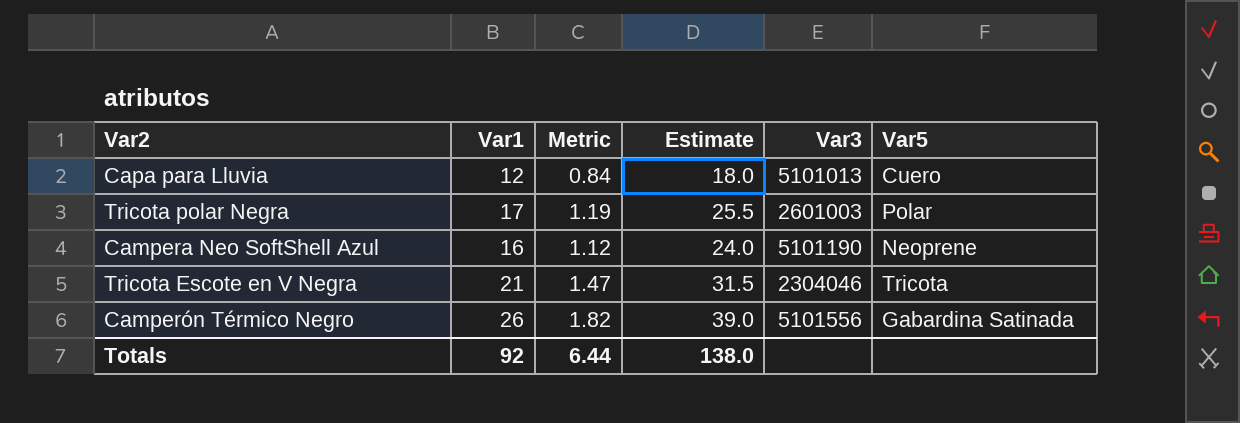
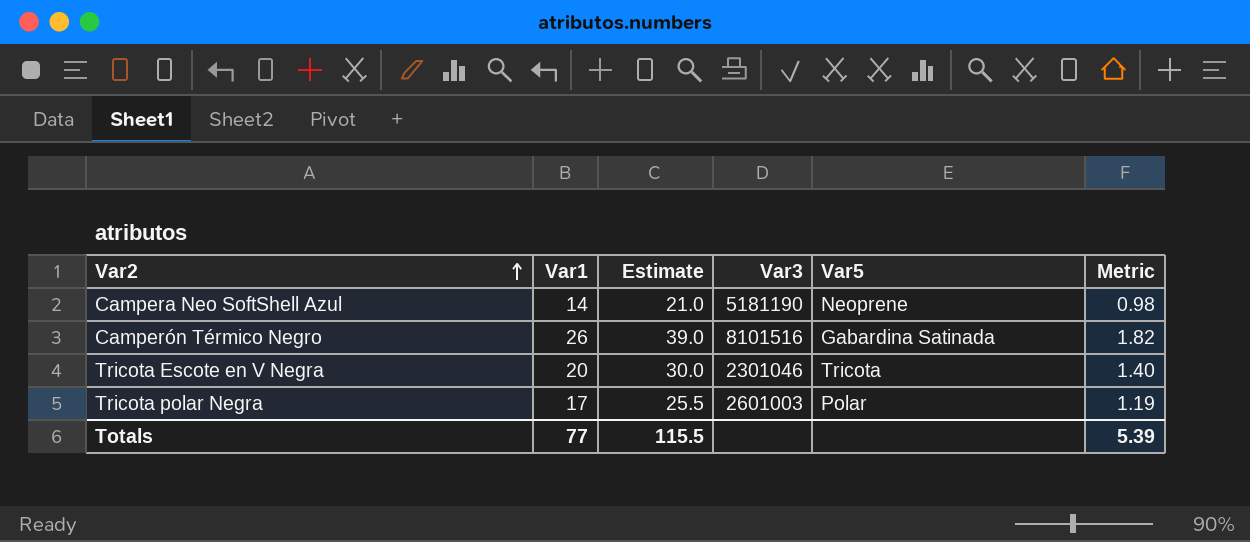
row order: none -> Var2 ascending
column Metric | position: 3 -> 6
row Capa para Lluvia: 12 | 0.84 | 18.0 | 5101013 | Cuero -> none
Campera Neo SoftShell Azul | Var1: 16 -> 14
Campera Neo SoftShell Azul | Estimate: 24.0 -> 21.0
Campera Neo SoftShell Azul | Var3: 5101190 -> 5181190
Campera Neo SoftShell Azul | Metric: 1.12 -> 0.98
Camperón Térmico Negro | Var3: 5101556 -> 8101516
Tricota Escote en V Negra | Var1: 21 -> 20
Tricota Escote en V Negra | Estimate: 31.5 -> 30.0
Tricota Escote en V Negra | Var3: 2304046 -> 2301046
Tricota Escote en V Negra | Metric: 1.47 -> 1.40
Totals | Var1: 92 -> 77
Totals | Estimate: 138.0 -> 115.5
Totals | Metric: 6.44 -> 5.39

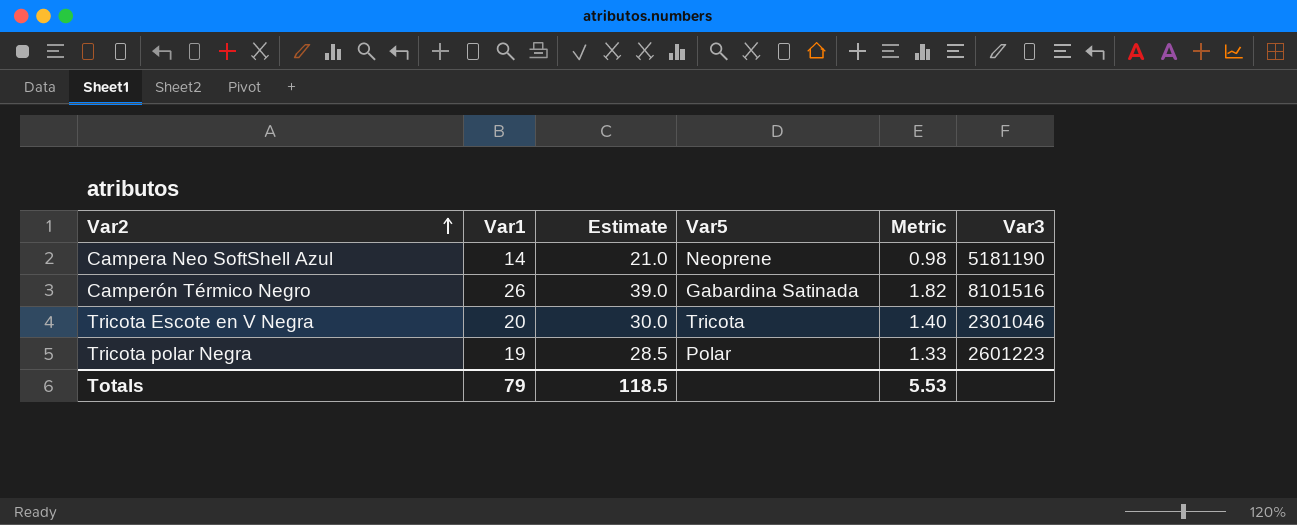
column Var3 | position: 4 -> 6
Tricota polar Negra | Var1: 17 -> 19
Tricota polar Negra | Estimate: 25.5 -> 28.5
Tricota polar Negra | Metric: 1.19 -> 1.33
Tricota polar Negra | Var3: 2601003 -> 2601223
Totals | Var1: 77 -> 79
Totals | Estimate: 115.5 -> 118.5
Totals | Metric: 5.39 -> 5.53

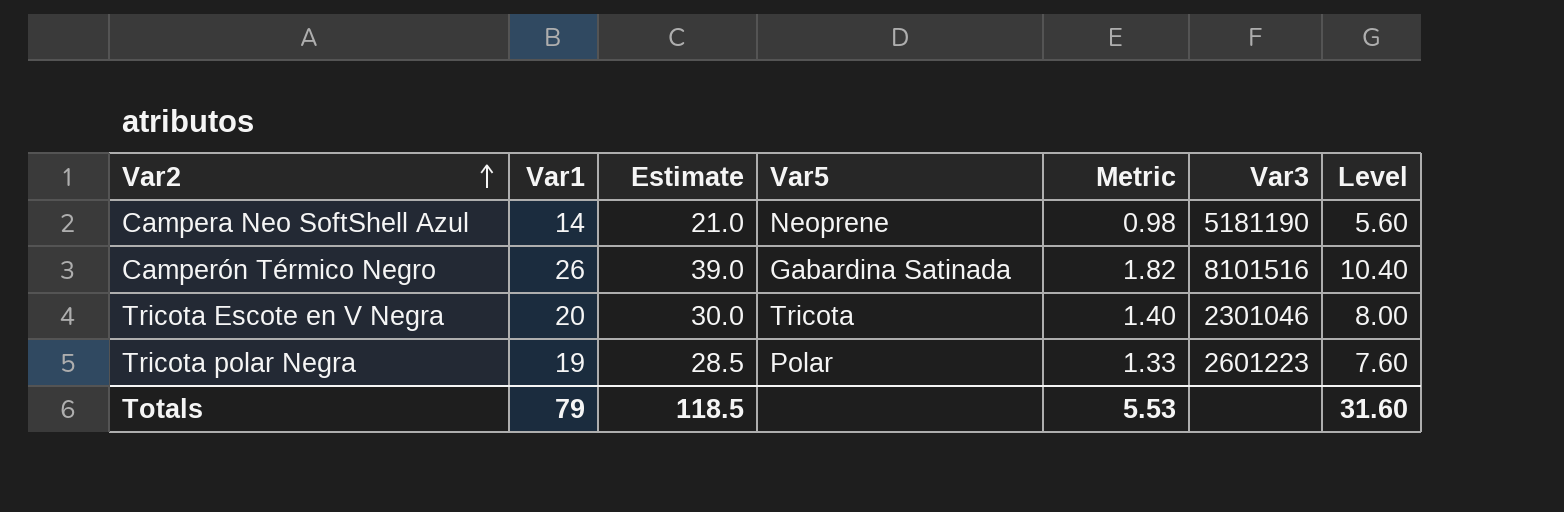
column Level | formula: none -> [Var1] * 0.4

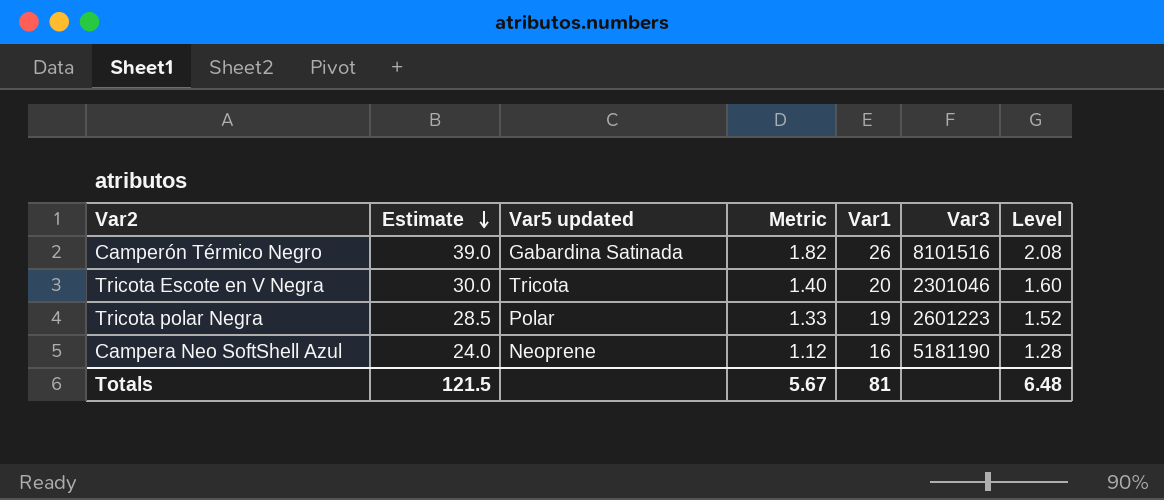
row order: Var2 ascending -> Estimate descending
column name: Var5 -> Var5 updated
column Var1 | position: 2 -> 5
column Level | formula: [Var1] * 0.4 -> [Var1] * 0.08
Campera Neo SoftShell Azul | Estimate: 21.0 -> 24.0
Campera Neo SoftShell Azul | Metric: 0.98 -> 1.12
Campera Neo SoftShell Azul | Var1: 14 -> 16
Totals | Estimate: 118.5 -> 121.5
Totals | Metric: 5.53 -> 5.67
Totals | Var1: 79 -> 81
Totals | Level: 31.60 -> 6.48

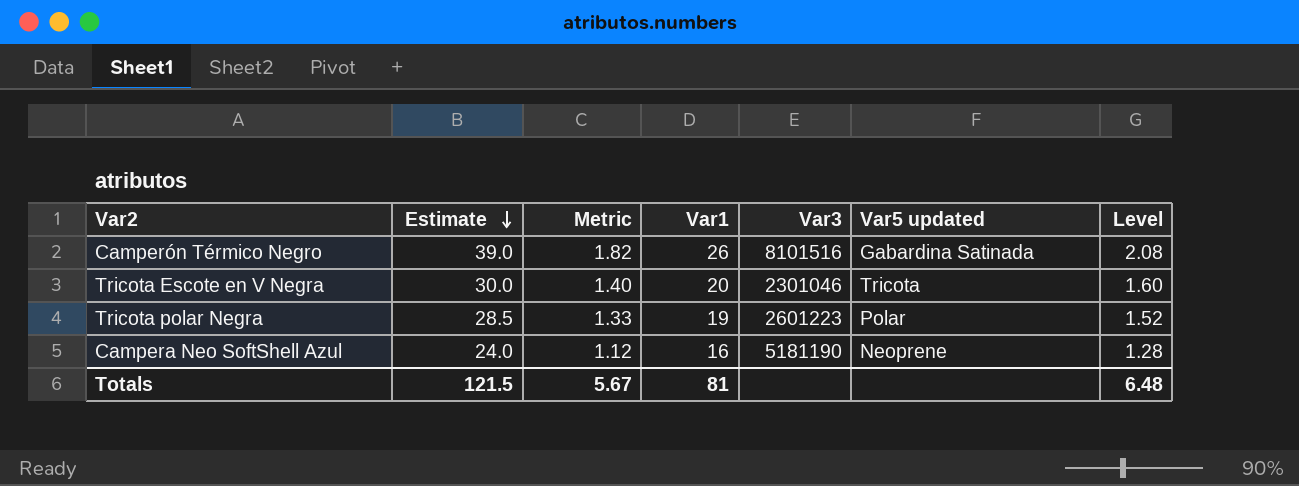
column Var5 updated | position: 3 -> 6

